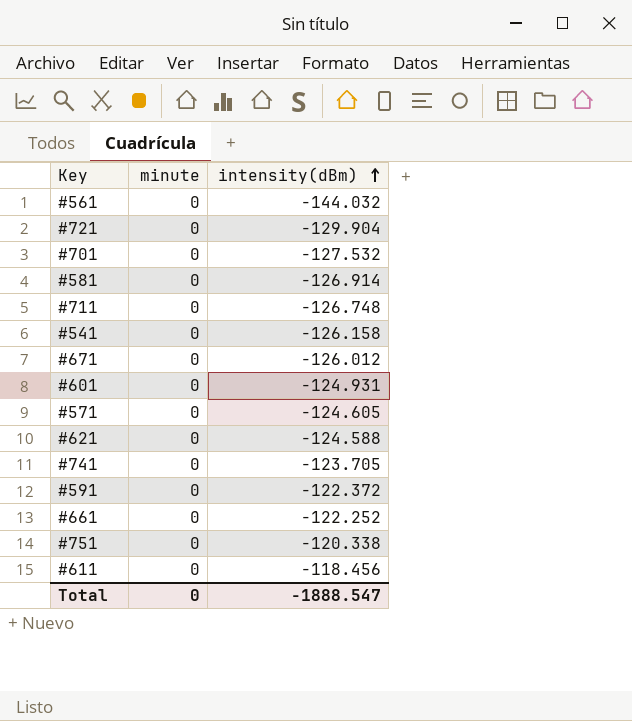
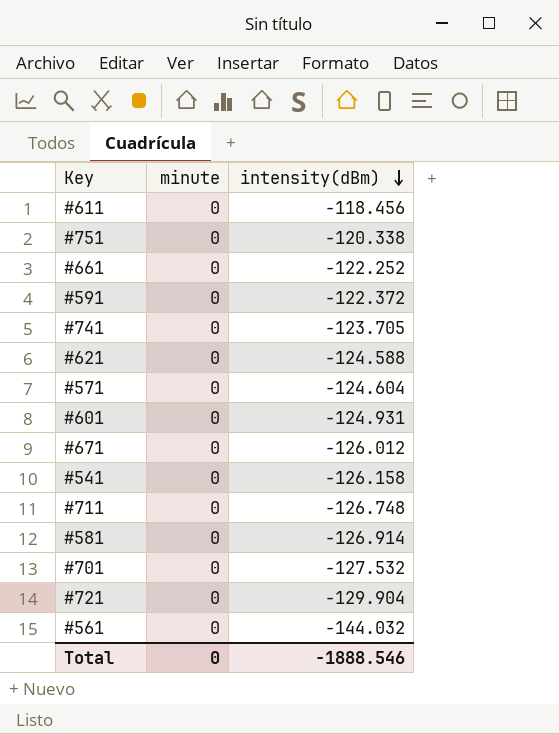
row order: intensity(dBm) ascending -> intensity(dBm) descending
#571 | intensity(dBm): -124.605 -> -124.604
Total | intensity(dBm): -1888.547 -> -1888.546

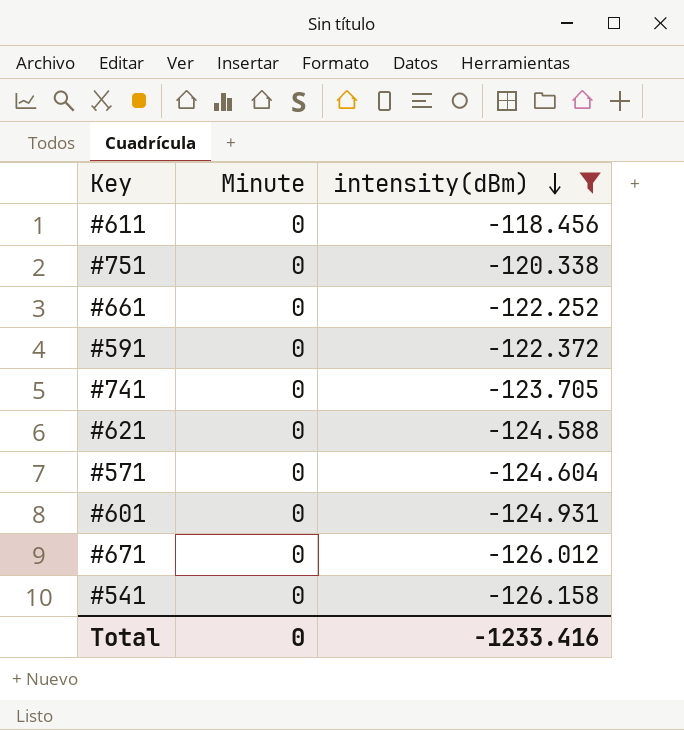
filter: none -> intensity(dBm) >= -126.158
column name: minute -> Minute
Total | intensity(dBm): -1888.546 -> -1233.416

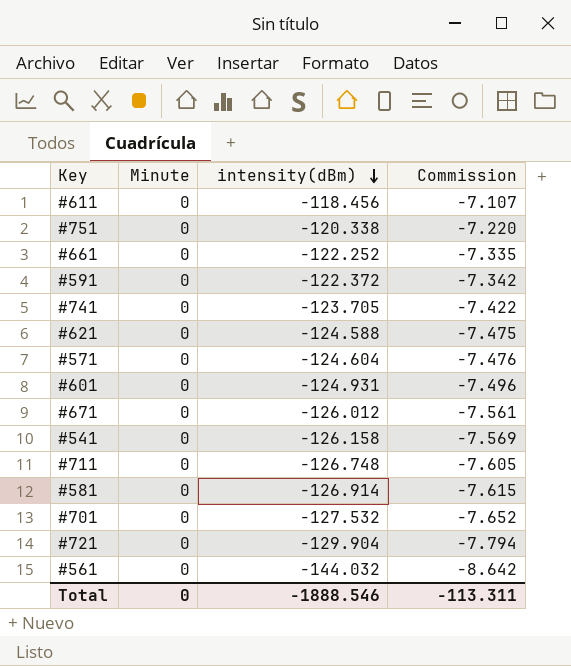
filter: intensity(dBm) >= -126.158 -> none
column Commission | formula: none -> [intensity(dBm)] * 0.06
Total | intensity(dBm): -1233.416 -> -1888.546

